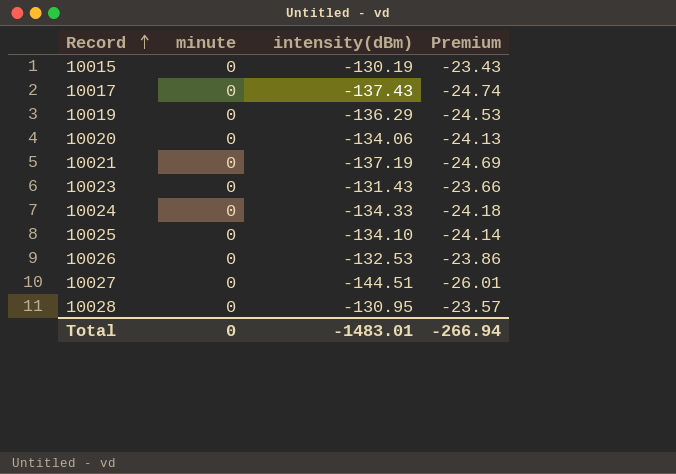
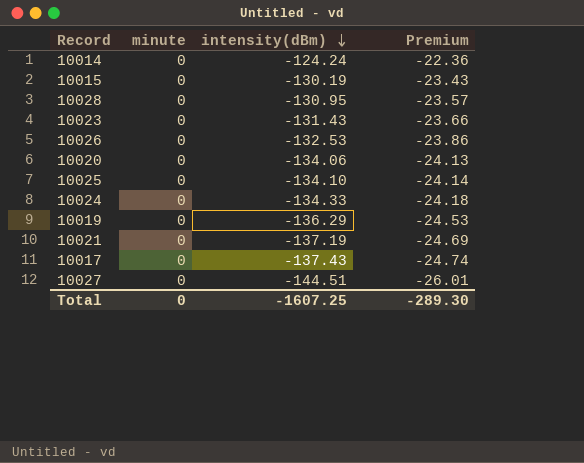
row order: Record ascending -> intensity(dBm) descending
row 10014: none -> 0 | -124.24 | -22.36
Total | intensity(dBm): -1483.01 -> -1607.25
Total | Premium: -266.94 -> -289.30

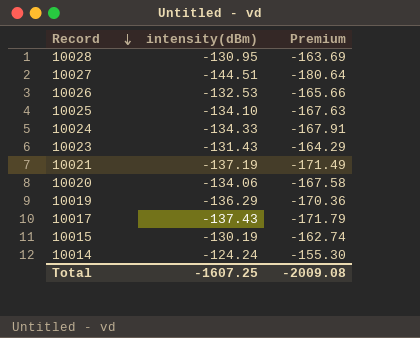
row order: intensity(dBm) descending -> Record descending
column minute | position: 2 -> none
column Premium | formula: [intensity(dBm)] * 0.18 -> [intensity(dBm)] * 1.25
Total | Premium: -289.30 -> -2009.08

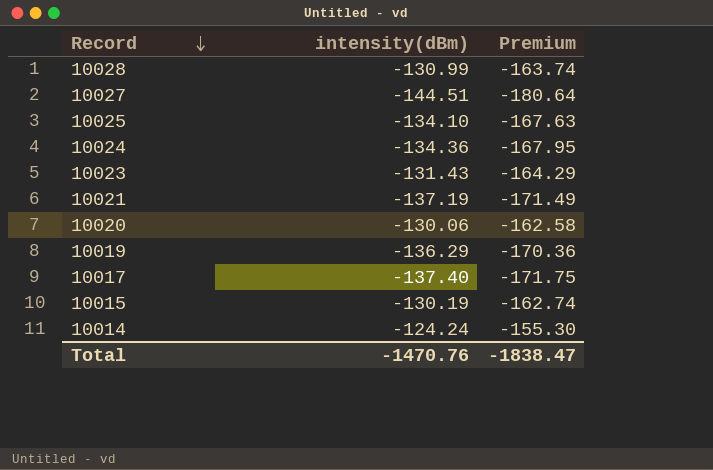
row 10026: -132.53 | -165.66 -> none
10028 | intensity(dBm): -130.95 -> -130.99
10028 | Premium: -163.69 -> -163.74
10024 | intensity(dBm): -134.33 -> -134.36
10024 | Premium: -167.91 -> -167.95
10020 | intensity(dBm): -134.06 -> -130.06
10020 | Premium: -167.58 -> -162.58
10017 | intensity(dBm): -137.43 -> -137.40
10017 | Premium: -171.79 -> -171.75
Total | intensity(dBm): -1607.25 -> -1470.76
Total | Premium: -2009.08 -> -1838.47

